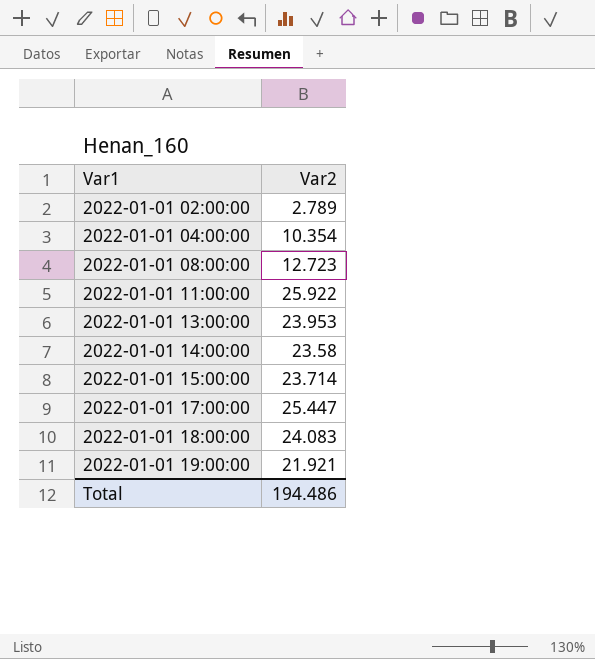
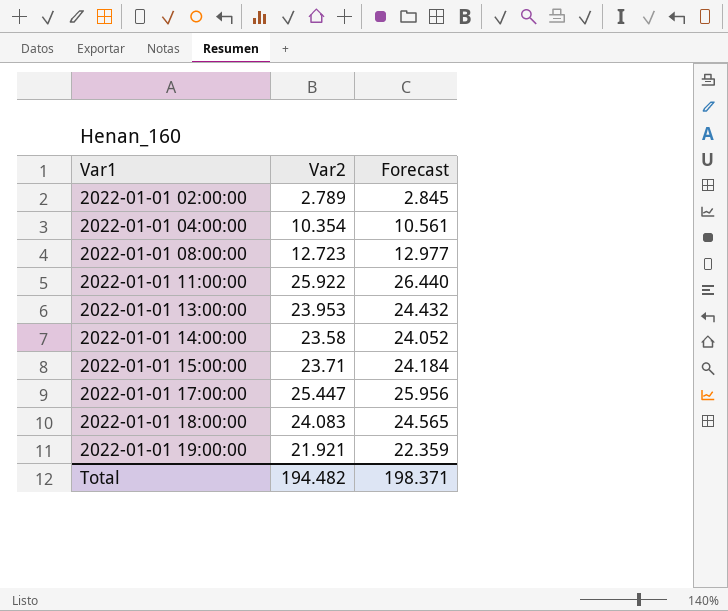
column Forecast | formula: none -> [Var2] * 1.02
2022-01-01 15:00:00 | Var2: 23.714 -> 23.71
Total | Var2: 194.486 -> 194.482

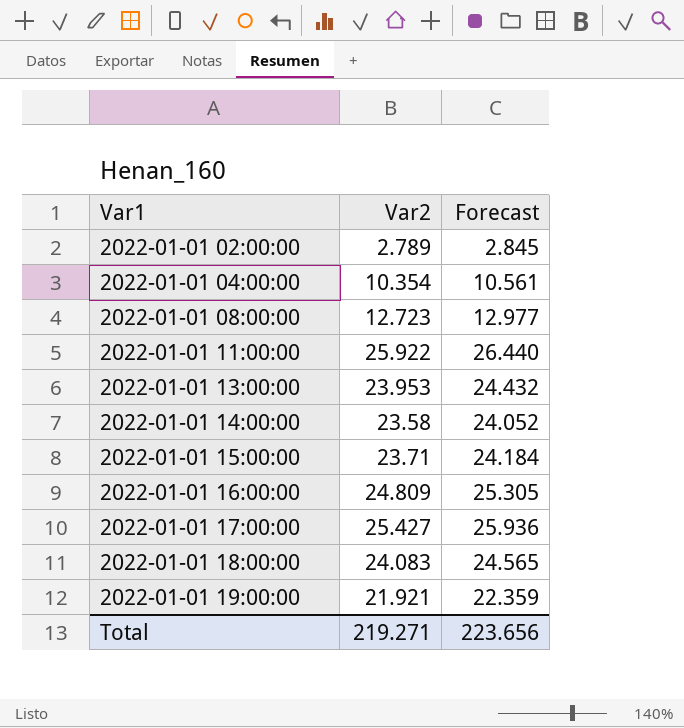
row 2022-01-01 16:00:00: none -> 24.809 | 25.305
2022-01-01 17:00:00 | Var2: 25.447 -> 25.427
2022-01-01 17:00:00 | Forecast: 25.956 -> 25.936
Total | Var2: 194.482 -> 219.271
Total | Forecast: 198.371 -> 223.656

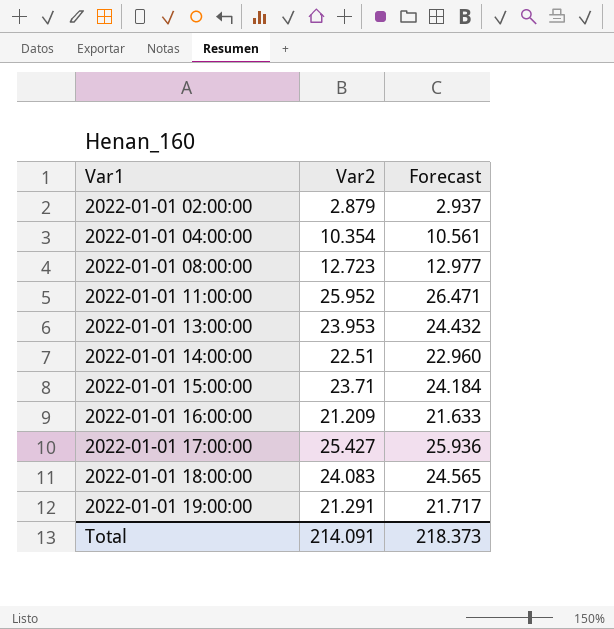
2022-01-01 02:00:00 | Var2: 2.789 -> 2.879
2022-01-01 02:00:00 | Forecast: 2.845 -> 2.937
2022-01-01 11:00:00 | Var2: 25.922 -> 25.952
2022-01-01 11:00:00 | Forecast: 26.440 -> 26.471
2022-01-01 14:00:00 | Var2: 23.58 -> 22.51
2022-01-01 14:00:00 | Forecast: 24.052 -> 22.960
2022-01-01 16:00:00 | Var2: 24.809 -> 21.209
2022-01-01 16:00:00 | Forecast: 25.305 -> 21.633
2022-01-01 19:00:00 | Var2: 21.921 -> 21.291
2022-01-01 19:00:00 | Forecast: 22.359 -> 21.717
Total | Var2: 219.271 -> 214.091
Total | Forecast: 223.656 -> 218.373

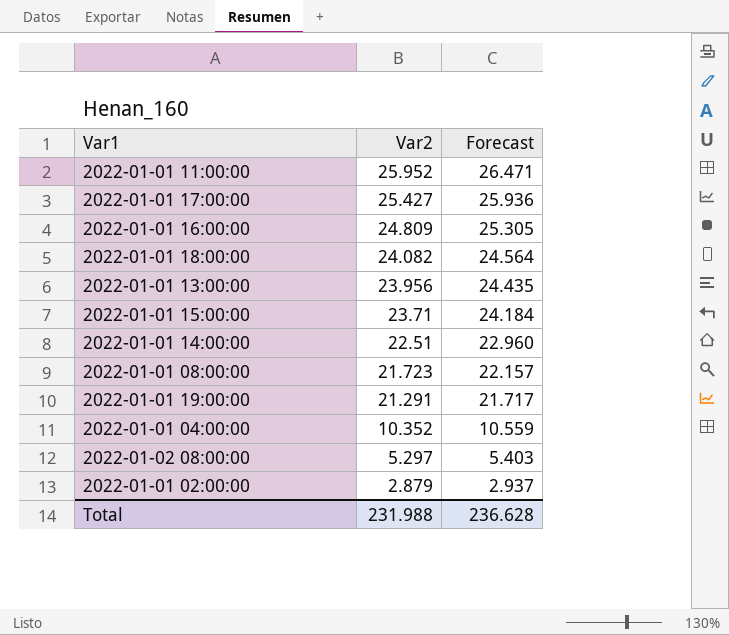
row order: Var1 ascending -> Var2 descending
2022-01-01 16:00:00 | Var2: 21.209 -> 24.809
2022-01-01 16:00:00 | Forecast: 21.633 -> 25.305
2022-01-01 18:00:00 | Var2: 24.083 -> 24.082
2022-01-01 18:00:00 | Forecast: 24.565 -> 24.564
2022-01-01 13:00:00 | Var2: 23.953 -> 23.956
2022-01-01 13:00:00 | Forecast: 24.432 -> 24.435
2022-01-01 08:00:00 | Var2: 12.723 -> 21.723
2022-01-01 08:00:00 | Forecast: 12.977 -> 22.157
2022-01-01 04:00:00 | Var2: 10.354 -> 10.352
2022-01-01 04:00:00 | Forecast: 10.561 -> 10.559
row 2022-01-02 08:00:00: none -> 5.297 | 5.403
Total | Var2: 214.091 -> 231.988
Total | Forecast: 218.373 -> 236.628

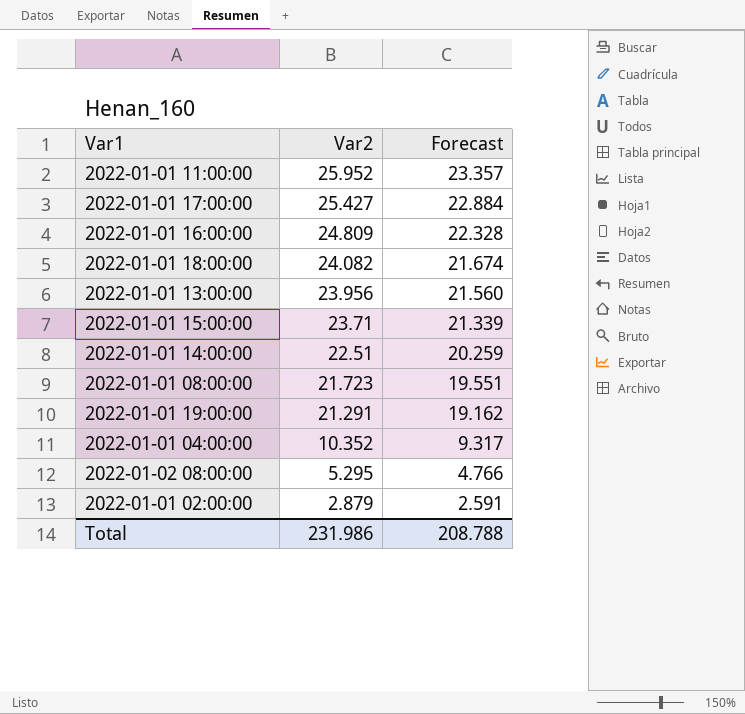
column Forecast | formula: [Var2] * 1.02 -> [Var2] * 0.9
2022-01-02 08:00:00 | Var2: 5.297 -> 5.295
Total | Var2: 231.988 -> 231.986
Total | Forecast: 236.628 -> 208.788

